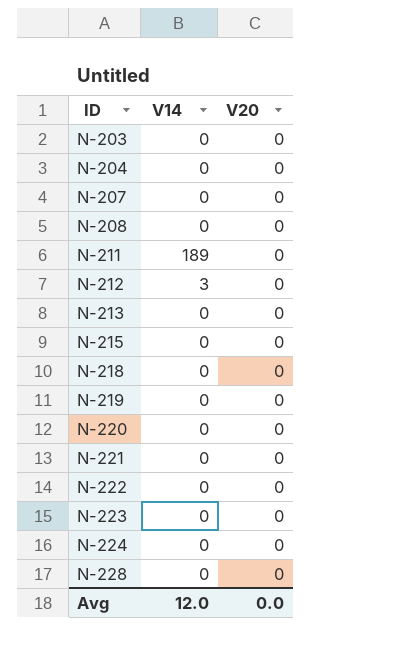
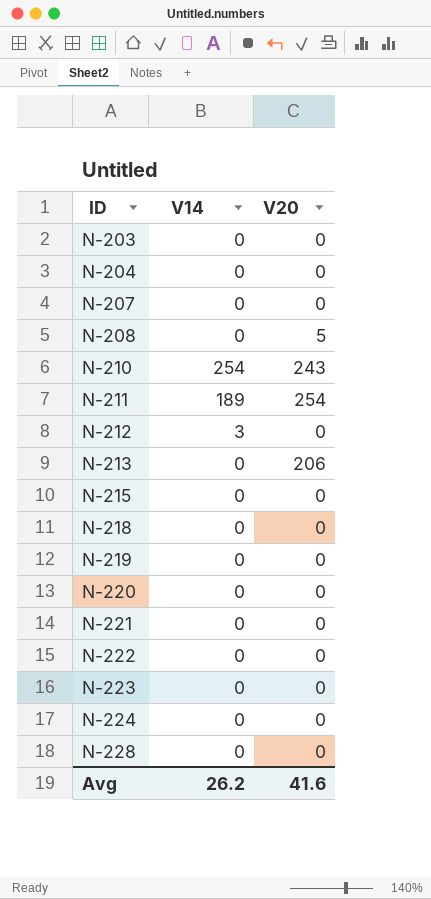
N-208 | V20: 0 -> 5
row N-210: none -> 254 | 243
N-211 | V20: 0 -> 254
N-213 | V20: 0 -> 206
Avg | V14: 12.0 -> 26.2
Avg | V20: 0.0 -> 41.6

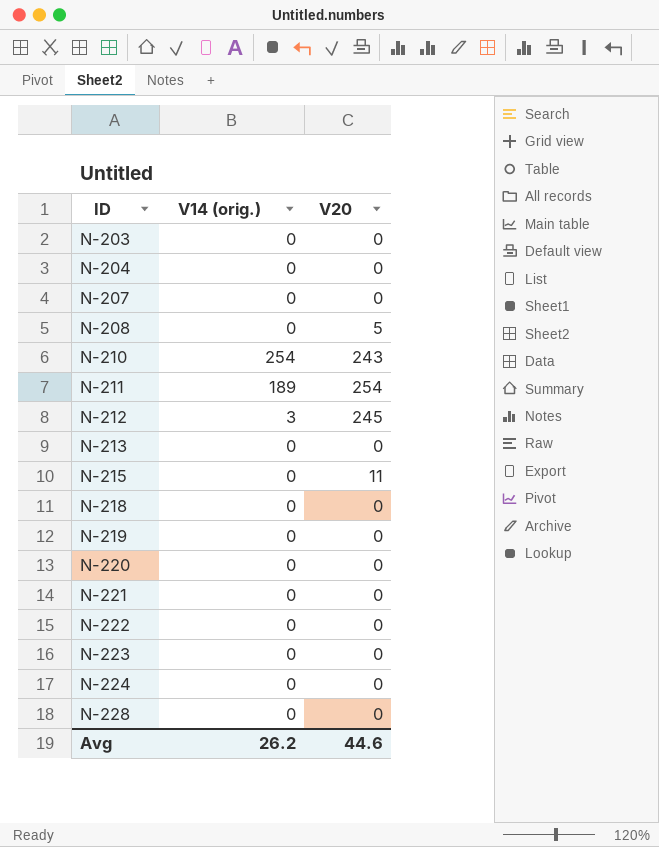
column name: V14 -> V14 (orig.)
N-212 | V20: 0 -> 245
N-213 | V20: 206 -> 0
N-215 | V20: 0 -> 11
Avg | V20: 41.6 -> 44.6

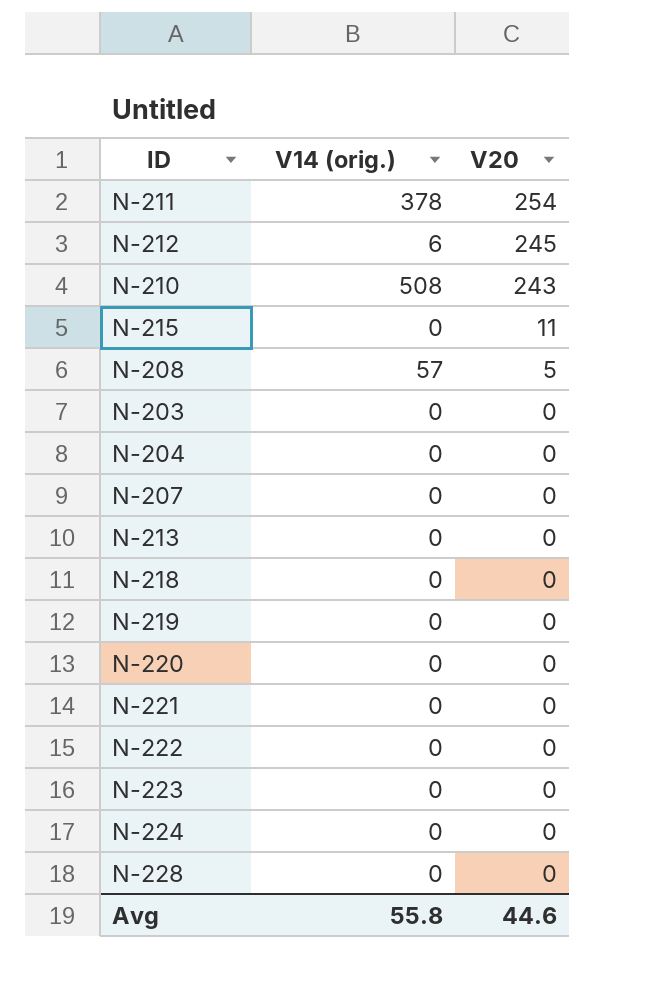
row order: ID ascending -> V20 descending
N-211 | V14 (orig.): 189 -> 378
N-212 | V14 (orig.): 3 -> 6
N-210 | V14 (orig.): 254 -> 508
N-208 | V14 (orig.): 0 -> 57
Avg | V14 (orig.): 26.2 -> 55.8

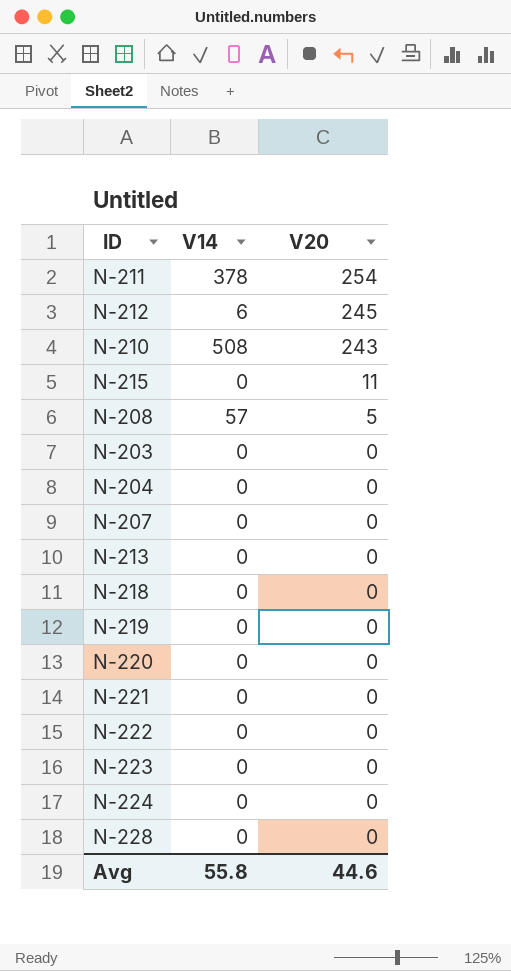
column name: V14 (orig.) -> V14

